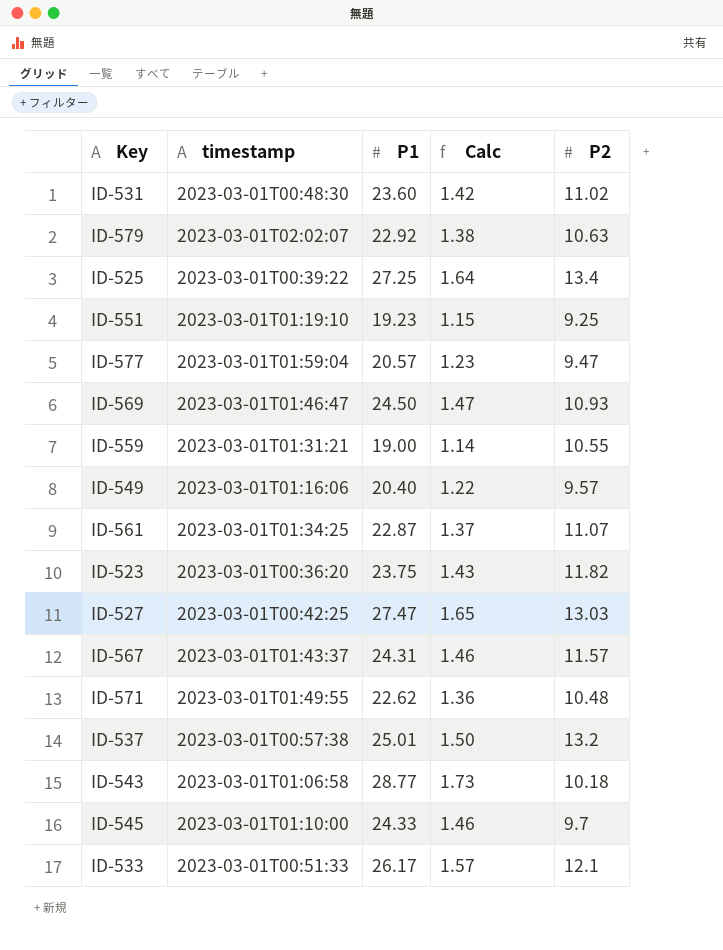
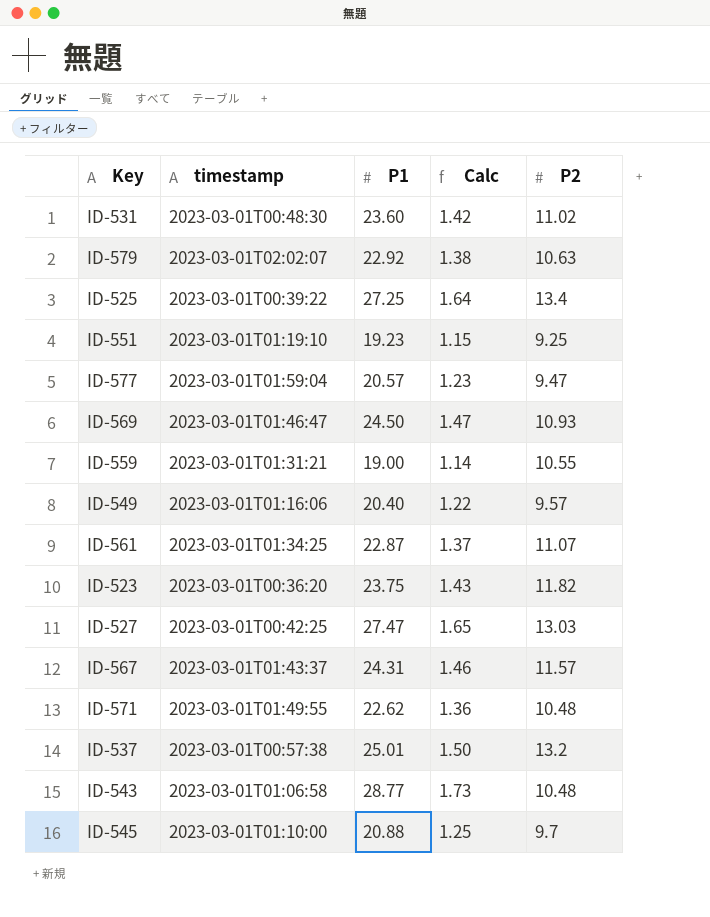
row ID-533: 2023-03-01T00:51:33 | 26.17 | 1.57 | 12.1 -> none
ID-543 | P2: 10.18 -> 10.48
ID-545 | P1: 24.33 -> 20.88
ID-545 | Calc: 1.46 -> 1.25

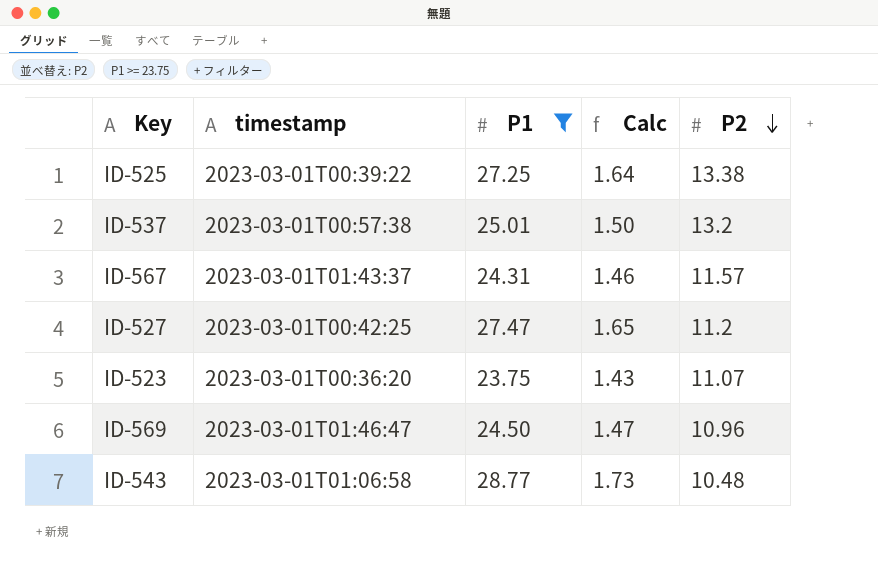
filter: none -> P1 >= 23.75
row order: none -> P2 descending
ID-525 | P2: 13.4 -> 13.38
ID-527 | P2: 13.03 -> 11.2
ID-523 | P2: 11.82 -> 11.07
ID-569 | P2: 10.93 -> 10.96

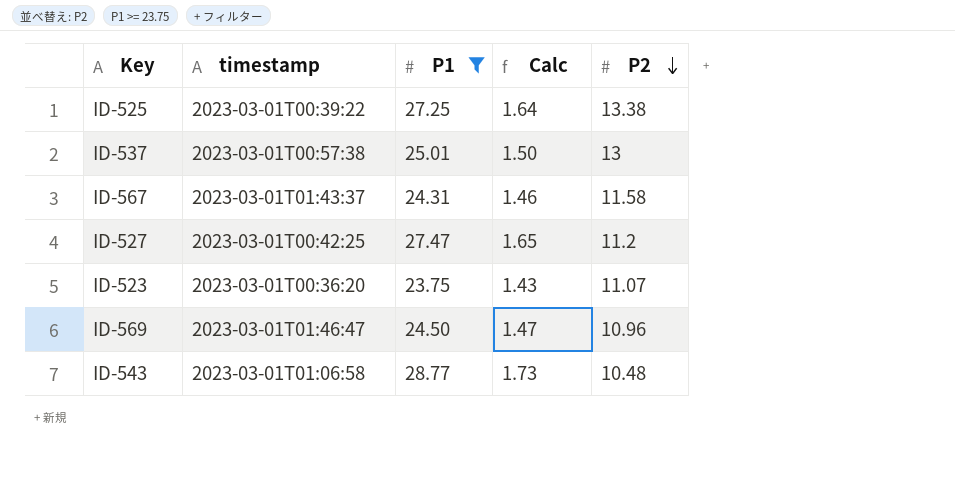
ID-537 | P2: 13.2 -> 13
ID-567 | P2: 11.57 -> 11.58

